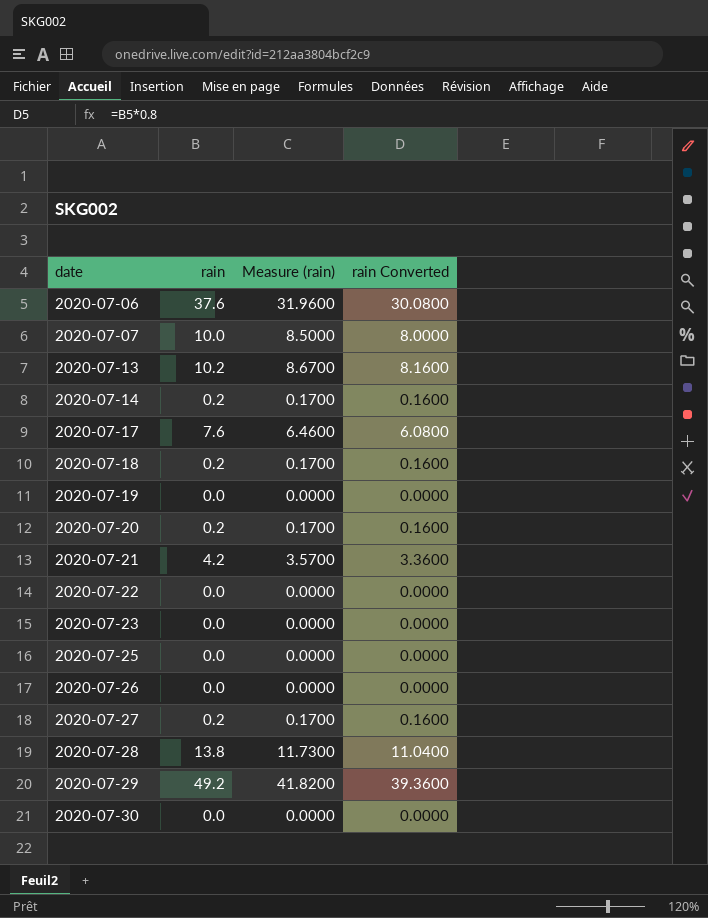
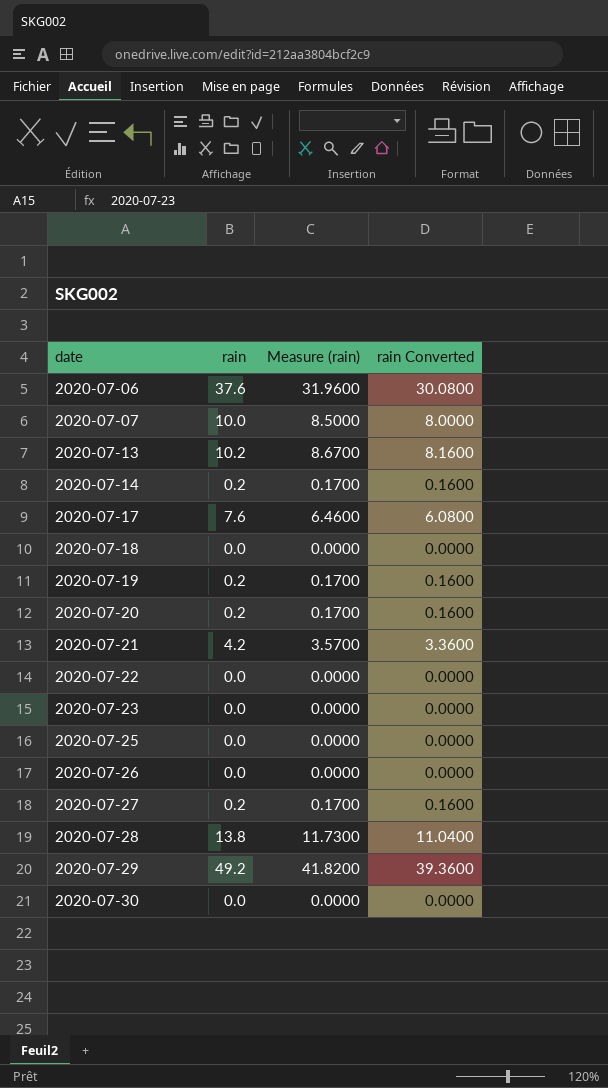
2020-07-18 | rain: 0.2 -> 0.0
2020-07-18 | Measure (rain): 0.1700 -> 0.0000
2020-07-18 | rain Converted: 0.1600 -> 0.0000
2020-07-19 | rain: 0.0 -> 0.2
2020-07-19 | Measure (rain): 0.0000 -> 0.1700
2020-07-19 | rain Converted: 0.0000 -> 0.1600

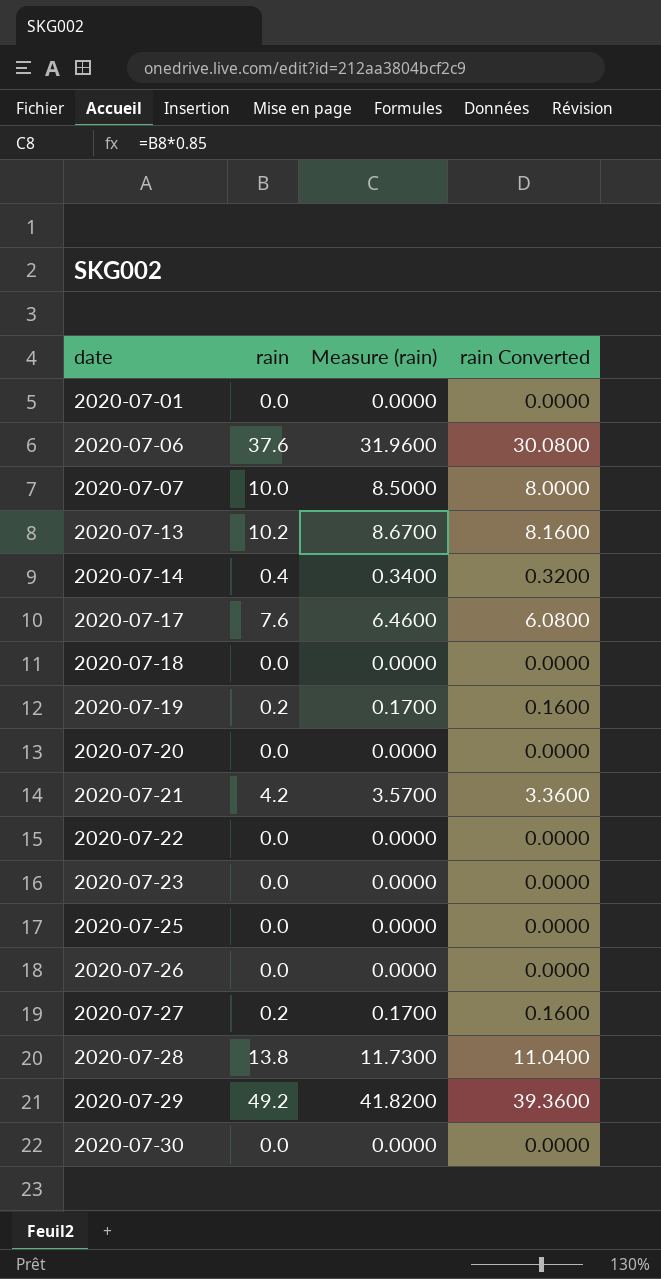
row 2020-07-01: none -> 0.0 | 0.0000 | 0.0000
2020-07-14 | rain: 0.2 -> 0.4
2020-07-14 | Measure (rain): 0.1700 -> 0.3400
2020-07-14 | rain Converted: 0.1600 -> 0.3200
2020-07-20 | rain: 0.2 -> 0.0
2020-07-20 | Measure (rain): 0.1700 -> 0.0000
2020-07-20 | rain Converted: 0.1600 -> 0.0000

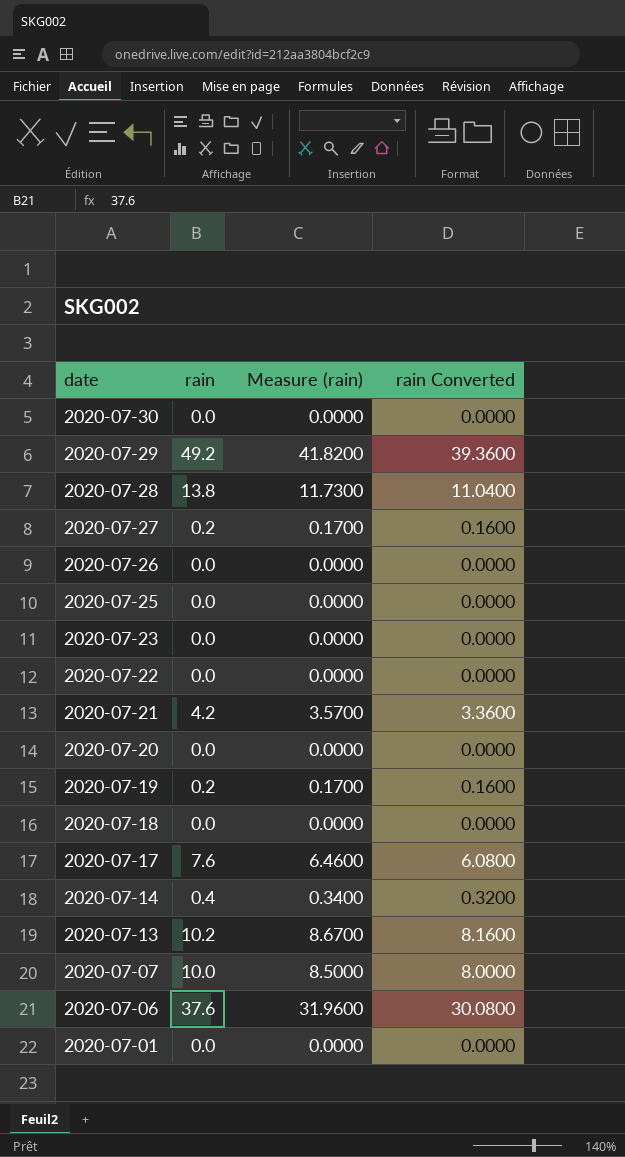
row order: date ascending -> date descending

